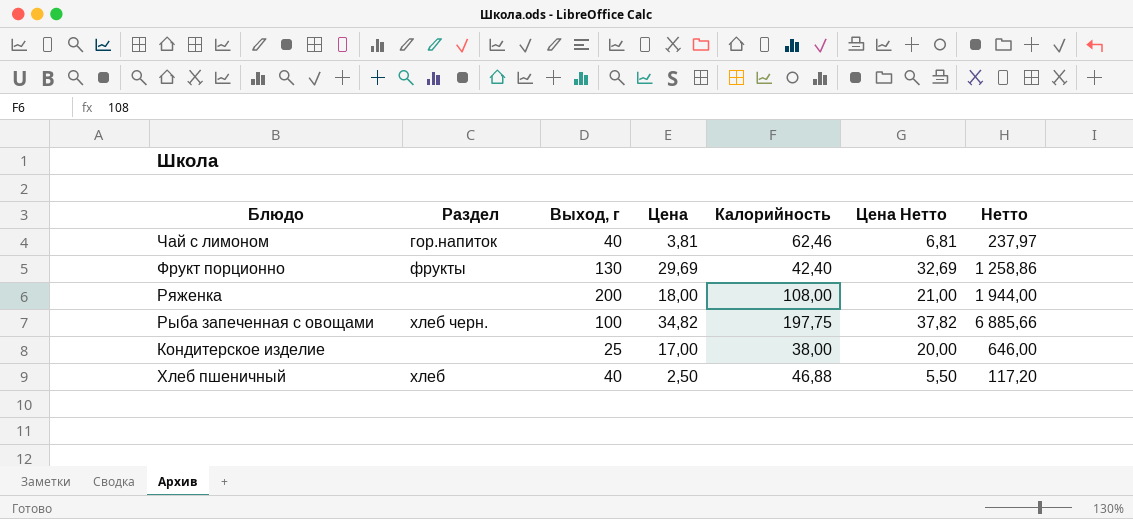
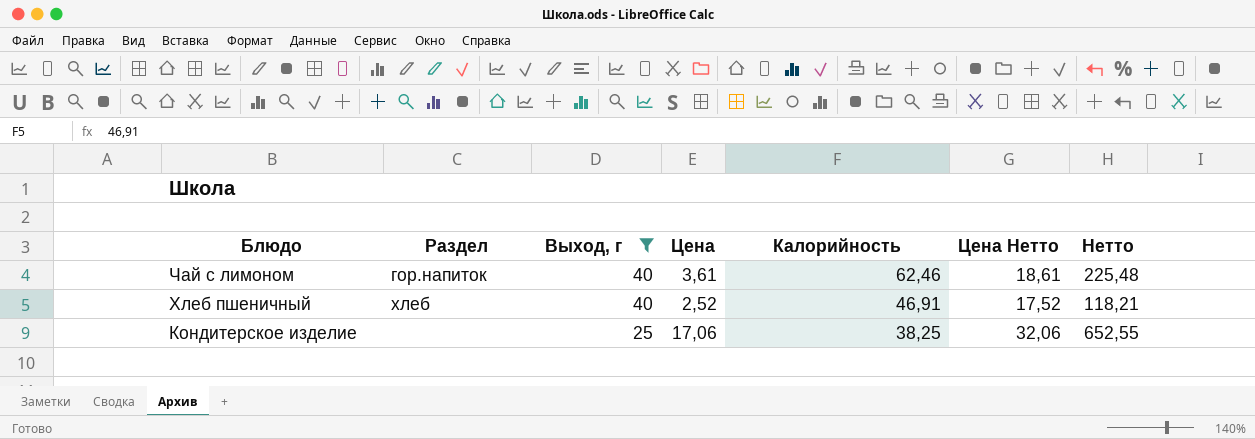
filter: none -> Выход, г <= 40
row order: none -> Блюдо descending
column Цена Нетто | formula: [Цена] + 3 -> [Цена] + 15
Чай с лимоном | Цена: 3,81 -> 3,61
Чай с лимоном | Нетто: 237,97 -> 225,48
Хлеб пшеничный | Цена: 2,50 -> 2,52
Хлеб пшеничный | Калорийность: 46,88 -> 46,91
Хлеб пшеничный | Нетто: 117,20 -> 118,21
Кондитерское изделие | Цена: 17,00 -> 17,06
Кондитерское изделие | Калорийность: 38,00 -> 38,25
Кондитерское изделие | Нетто: 646,00 -> 652,55

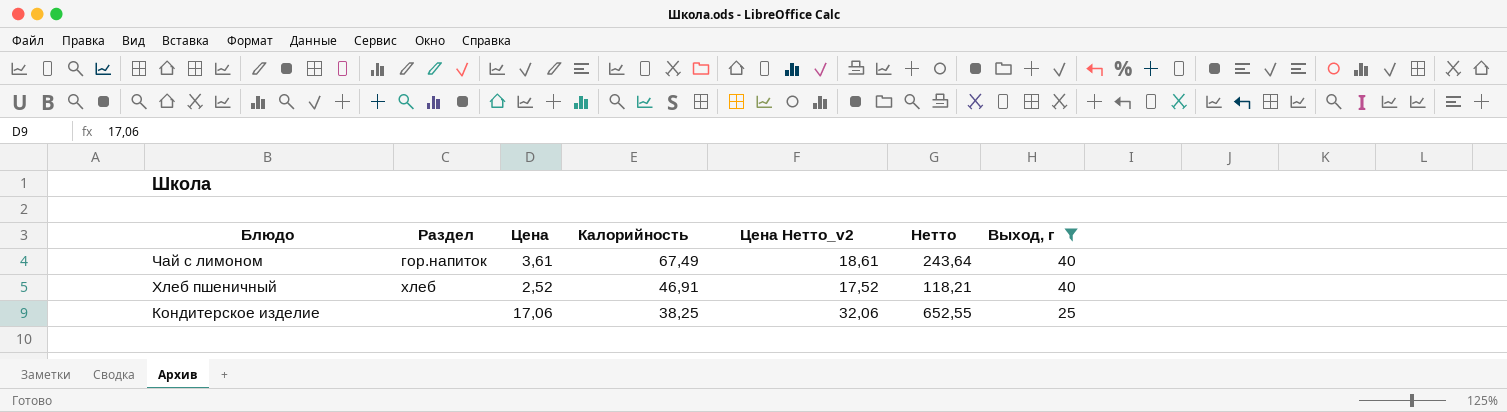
column name: Цена Нетто -> Цена Нетто_v2
column Выход, г | position: 3 -> 7
Чай с лимоном | Калорийность: 62,46 -> 67,49
Чай с лимоном | Нетто: 225,48 -> 243,64

